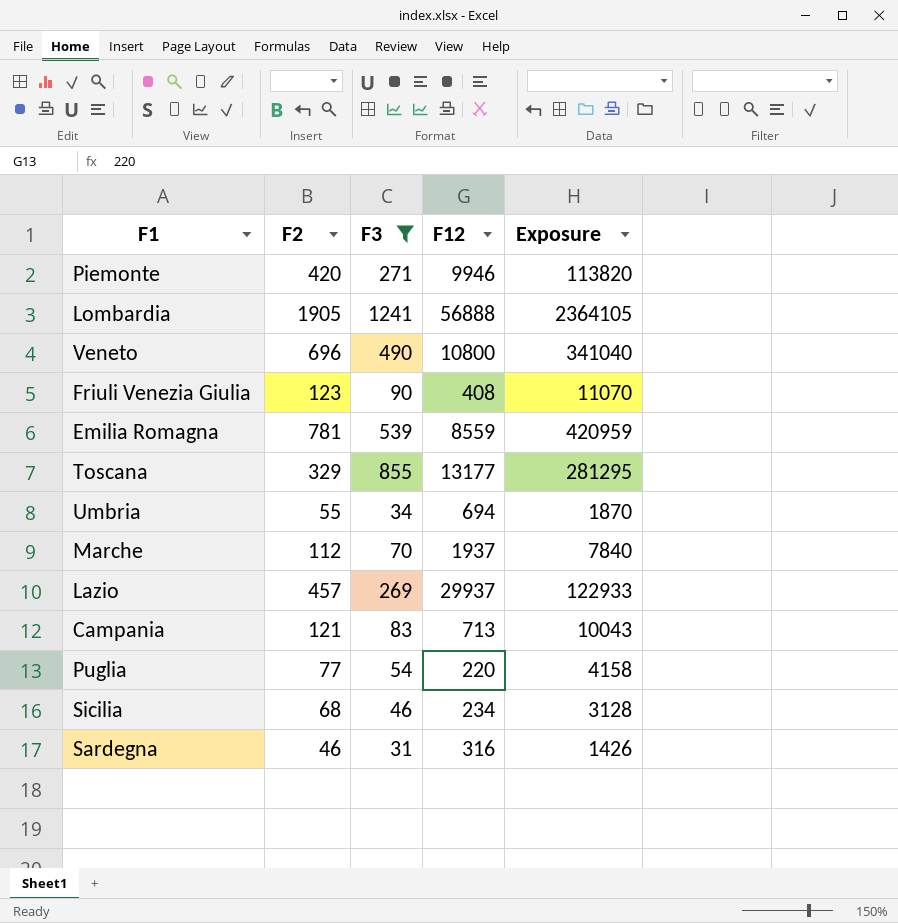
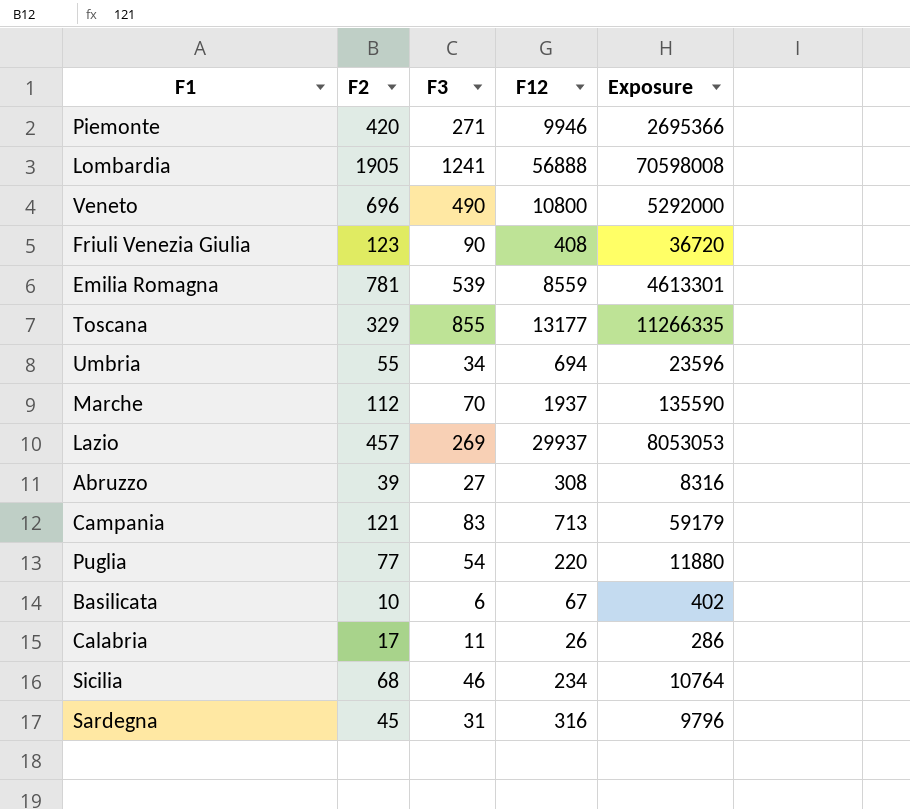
filter: F3 >= 31 -> none
column Exposure | formula: [F2] * [F3] -> [F3] * [F12]
Sardegna | F2: 46 -> 45

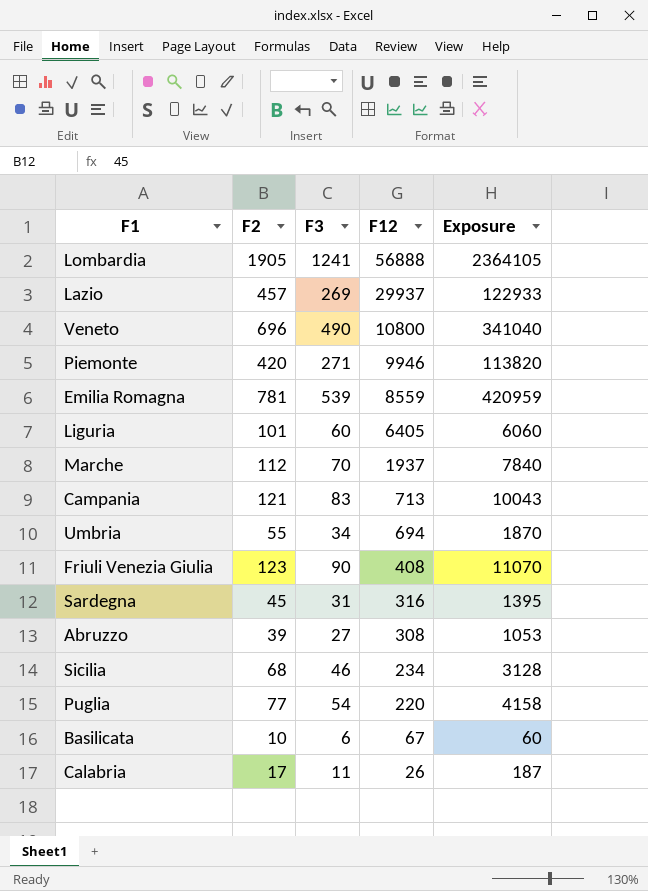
row order: none -> F12 descending
column Exposure | formula: [F3] * [F12] -> [F2] * [F3]
row Toscana: 329 | 855 | 13177 | 11266335 -> none
row Liguria: none -> 101 | 60 | 6405 | 6060

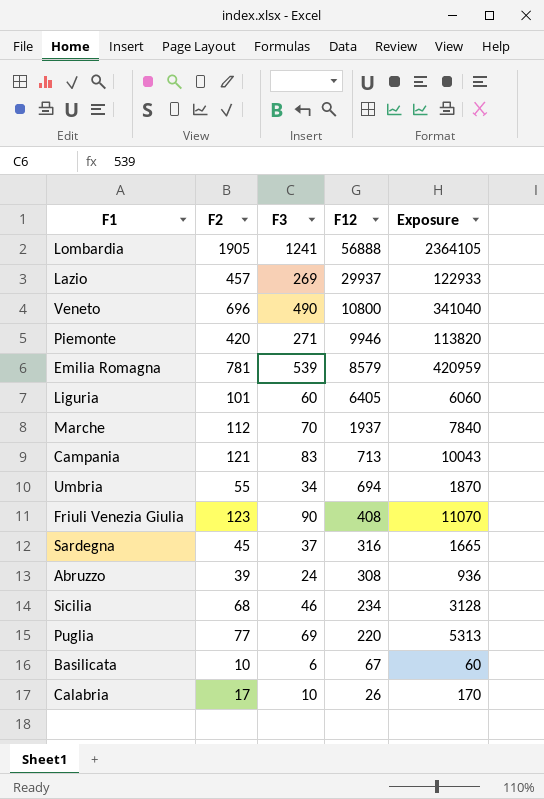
Emilia Romagna | F12: 8559 -> 8579
Sardegna | F3: 31 -> 37
Sardegna | Exposure: 1395 -> 1665
Abruzzo | F3: 27 -> 24
Abruzzo | Exposure: 1053 -> 936
Puglia | F3: 54 -> 69
Puglia | Exposure: 4158 -> 5313
Calabria | F3: 11 -> 10
Calabria | Exposure: 187 -> 170

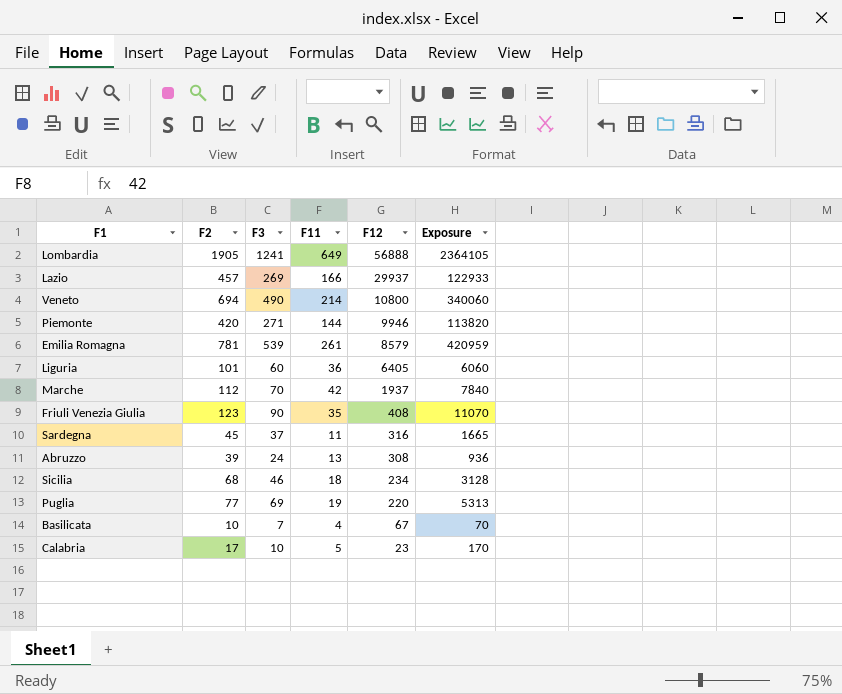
column F11 | position: none -> 4
row Campania: 121 | 83 | 713 | 10043 -> none
row Umbria: 55 | 34 | 694 | 1870 -> none
Veneto | F2: 696 -> 694
Veneto | Exposure: 341040 -> 340060
Basilicata | F3: 6 -> 7
Basilicata | Exposure: 60 -> 70
Calabria | F12: 26 -> 23

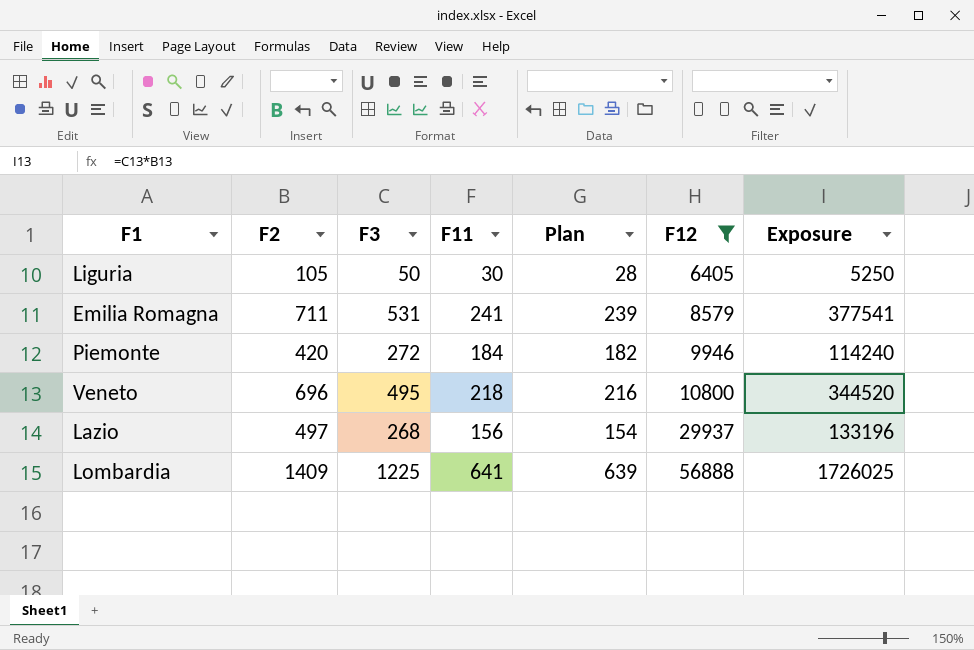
filter: none -> F12 >= 6405
row order: F12 descending -> F12 ascending
column Plan | formula: none -> [F11] - 2
Liguria | F2: 101 -> 105
Liguria | F3: 60 -> 50
Liguria | F11: 36 -> 30
Liguria | Exposure: 6060 -> 5250
Emilia Romagna | F2: 781 -> 711
Emilia Romagna | F3: 539 -> 531
Emilia Romagna | F11: 261 -> 241
Emilia Romagna | Exposure: 420959 -> 377541
Piemonte | F3: 271 -> 272
Piemonte | F11: 144 -> 184
Piemonte | Exposure: 113820 -> 114240
Veneto | F2: 694 -> 696
Veneto | F3: 490 -> 495
Veneto | F11: 214 -> 218
Veneto | Exposure: 340060 -> 344520
Lazio | F2: 457 -> 497
Lazio | F3: 269 -> 268
Lazio | F11: 166 -> 156
Lazio | Exposure: 122933 -> 133196
Lombardia | F2: 1905 -> 1409
Lombardia | F3: 1241 -> 1225
Lombardia | F11: 649 -> 641
Lombardia | Exposure: 2364105 -> 1726025

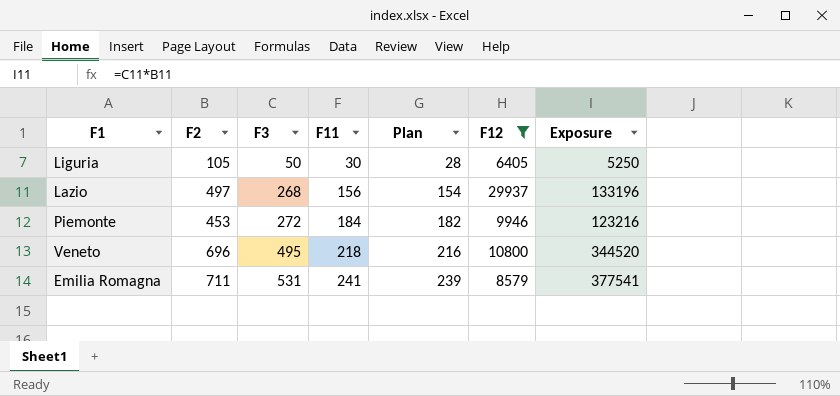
row order: F12 ascending -> F3 ascending
row Lombardia: 1409 | 1225 | 641 | 639 | 56888 | 1726025 -> none
Piemonte | F2: 420 -> 453
Piemonte | Exposure: 114240 -> 123216

